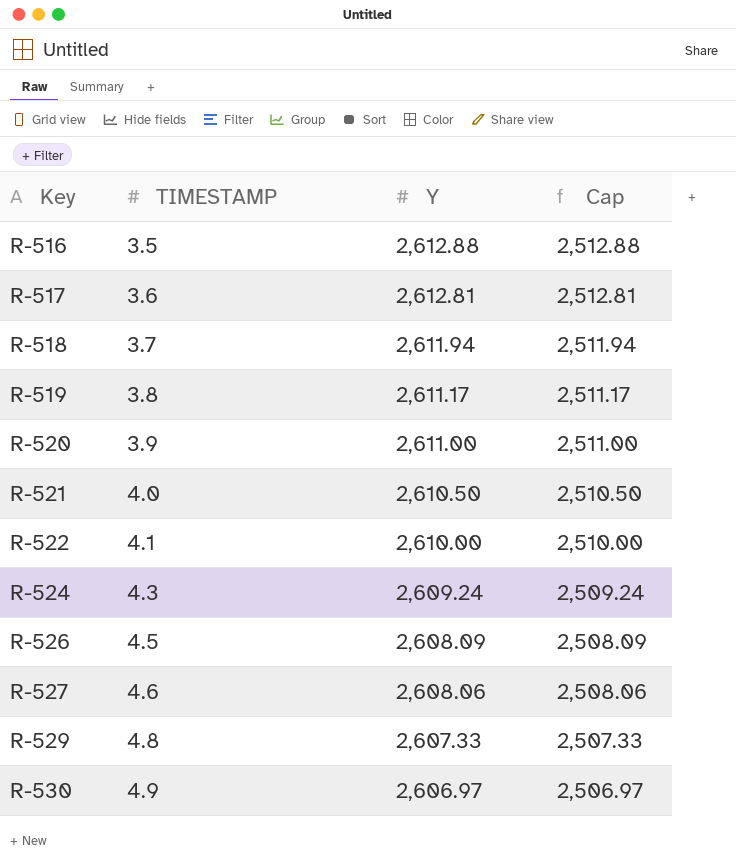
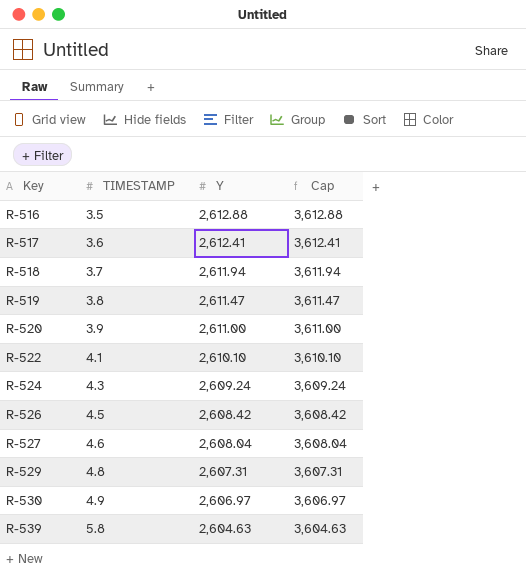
column Cap | formula: [Y] - 100 -> [Y] + 1000
row R-521: 4.0 | 2,610.50 | 2,510.50 -> none
R-517 | Y: 2,612.81 -> 2,612.41
R-519 | Y: 2,611.17 -> 2,611.47
R-522 | Y: 2,610.00 -> 2,610.10
R-526 | Y: 2,608.09 -> 2,608.42
R-527 | Y: 2,608.06 -> 2,608.04
R-529 | Y: 2,607.33 -> 2,607.31
row R-539: none -> 5.8 | 2,604.63 | 3,604.63

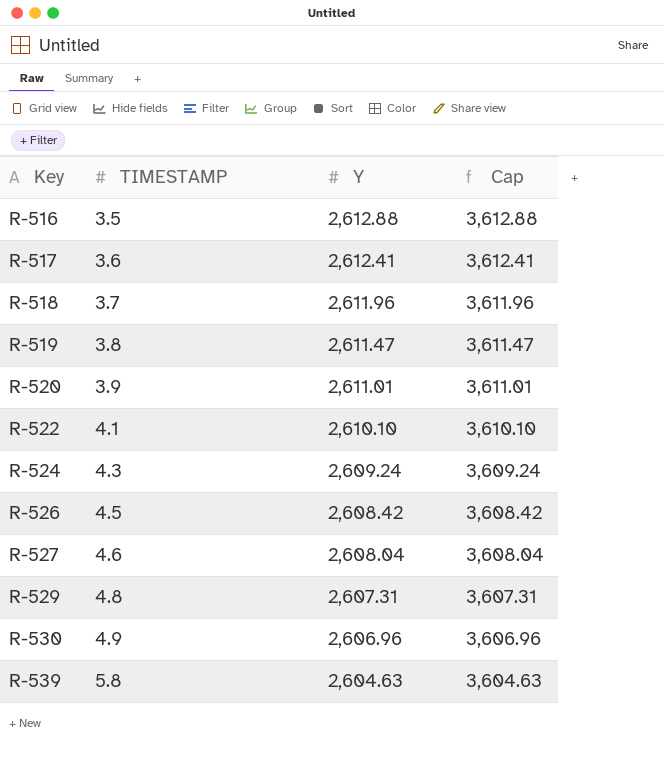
R-518 | Y: 2,611.94 -> 2,611.96
R-518 | Cap: 3,611.94 -> 3,611.96
R-520 | Y: 2,611.00 -> 2,611.01
R-520 | Cap: 3,611.00 -> 3,611.01
R-530 | Y: 2,606.97 -> 2,606.96
R-530 | Cap: 3,606.97 -> 3,606.96

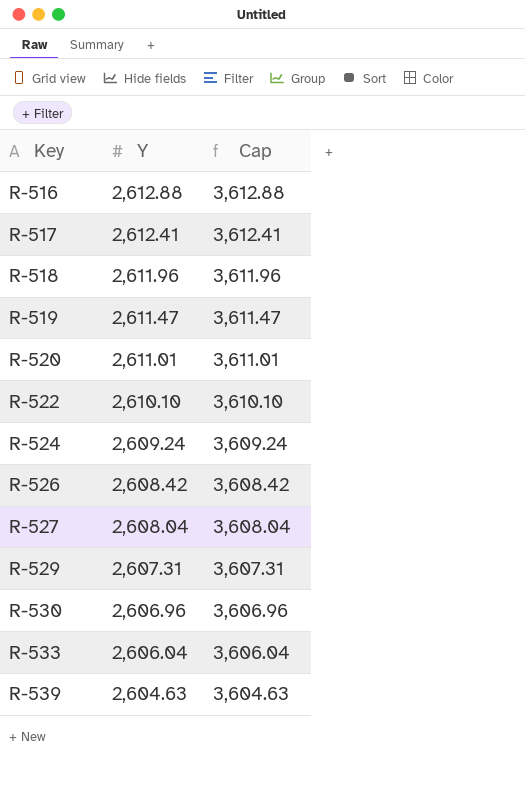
column TIMESTAMP | position: 2 -> none
row R-533: none -> 2,606.04 | 3,606.04

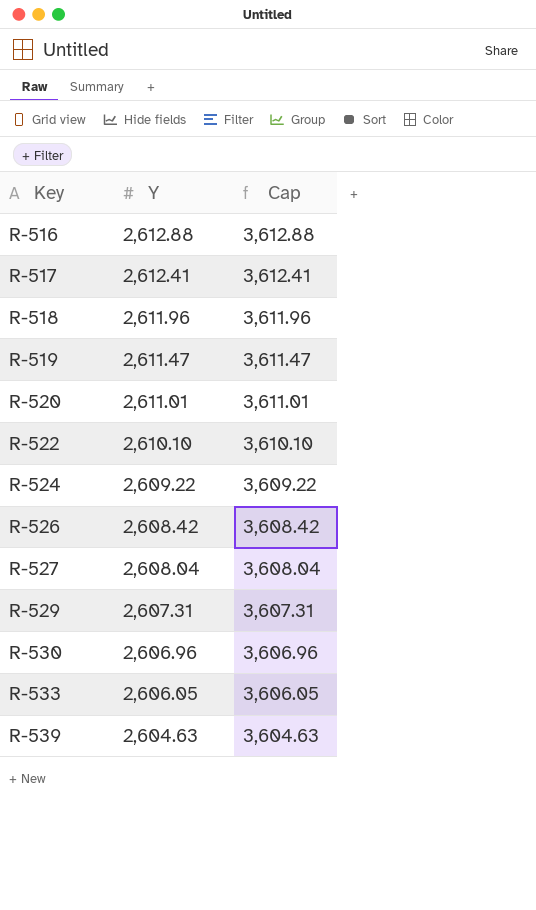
R-524 | Y: 2,609.24 -> 2,609.22
R-524 | Cap: 3,609.24 -> 3,609.22
R-533 | Y: 2,606.04 -> 2,606.05
R-533 | Cap: 3,606.04 -> 3,606.05

